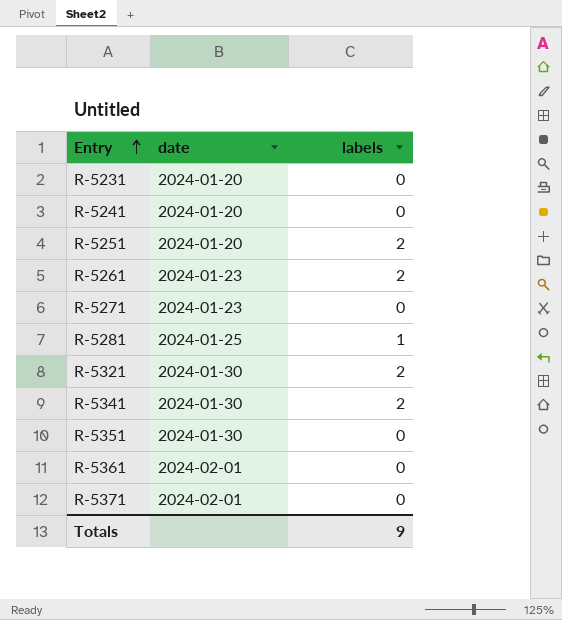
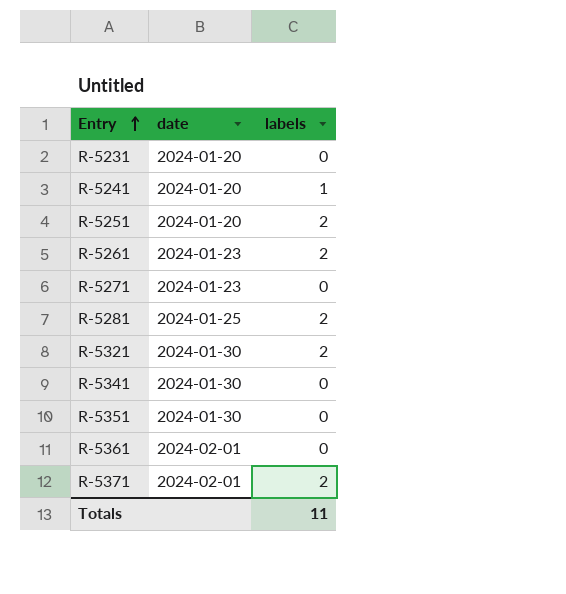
R-5241 | labels: 0 -> 1
R-5281 | labels: 1 -> 2
R-5341 | labels: 2 -> 0
R-5371 | labels: 0 -> 2
Totals | labels: 9 -> 11

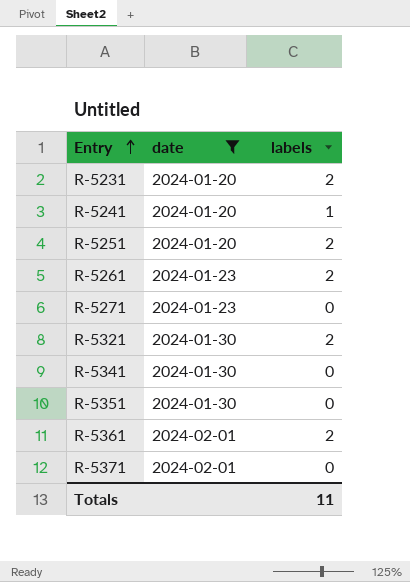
filter: none -> date != 2024-01-25
R-5231 | labels: 0 -> 2
R-5361 | labels: 0 -> 2
R-5371 | labels: 2 -> 0

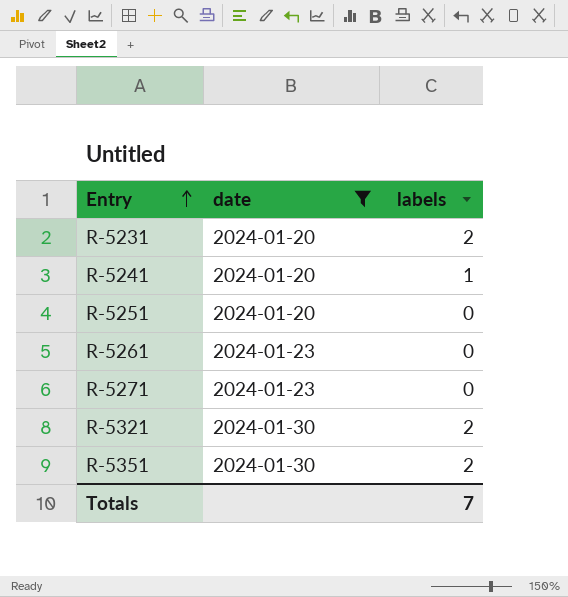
row R-5341: 2024-01-30 | 0 -> none
row R-5361: 2024-02-01 | 2 -> none
row R-5371: 2024-02-01 | 0 -> none
R-5251 | labels: 2 -> 0
R-5261 | labels: 2 -> 0
R-5351 | labels: 0 -> 2
Totals | labels: 11 -> 7

